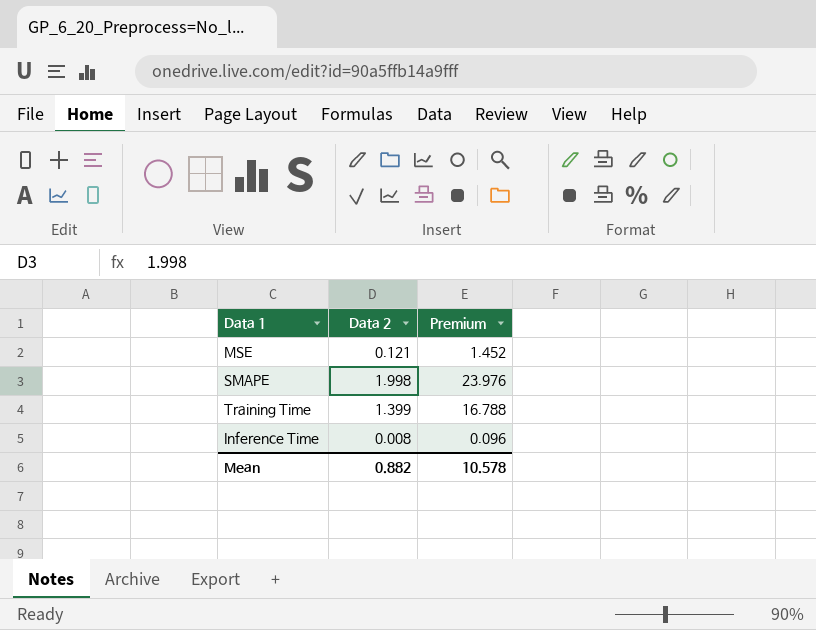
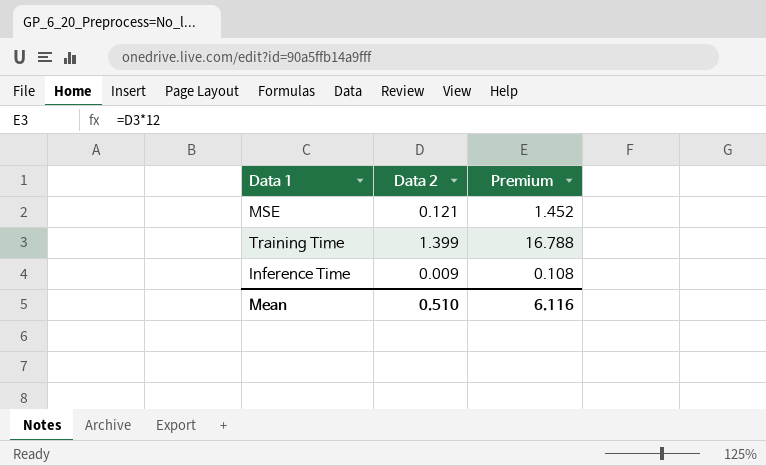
row SMAPE: 1.998 | 23.976 -> none
Inference Time | Data 2: 0.008 -> 0.009
Inference Time | Premium: 0.096 -> 0.108
Mean | Data 2: 0.882 -> 0.510
Mean | Premium: 10.578 -> 6.116

